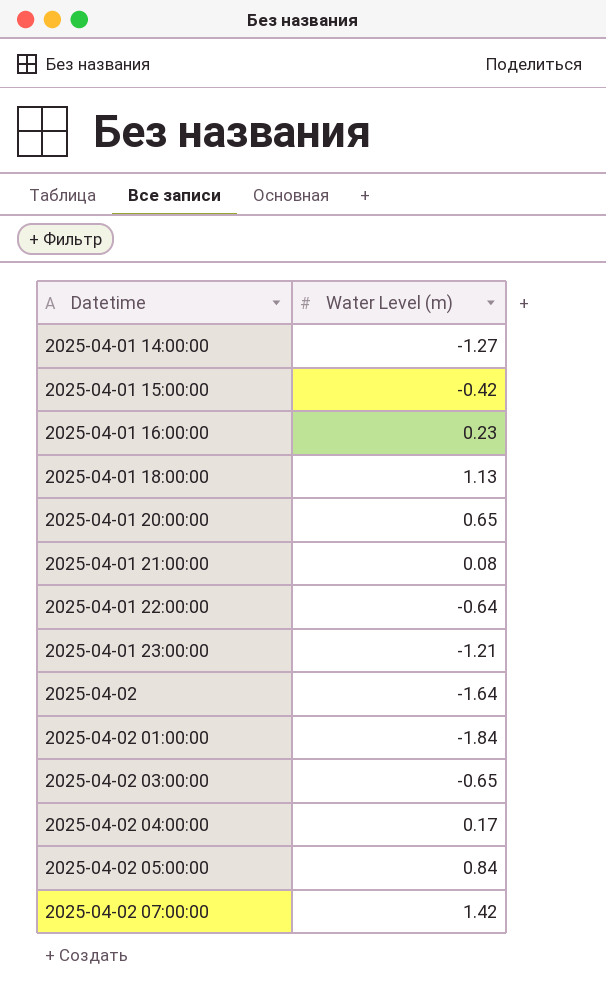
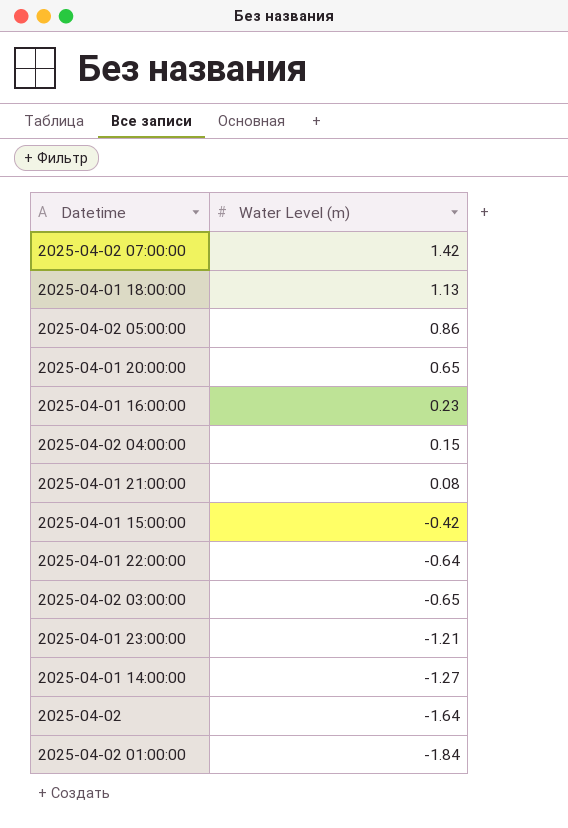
row order: Datetime ascending -> Water Level (m) descending
2025-04-02 05:00:00 | Water Level (m): 0.84 -> 0.86
2025-04-02 04:00:00 | Water Level (m): 0.17 -> 0.15

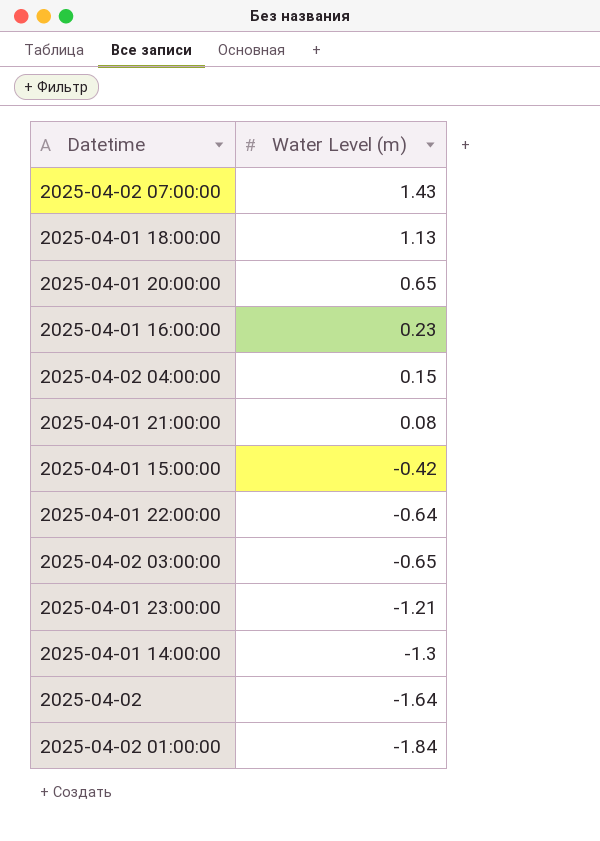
row 2025-04-02 05:00:00: 0.86 -> none
2025-04-02 07:00:00 | Water Level (m): 1.42 -> 1.43
2025-04-01 14:00:00 | Water Level (m): -1.27 -> -1.3

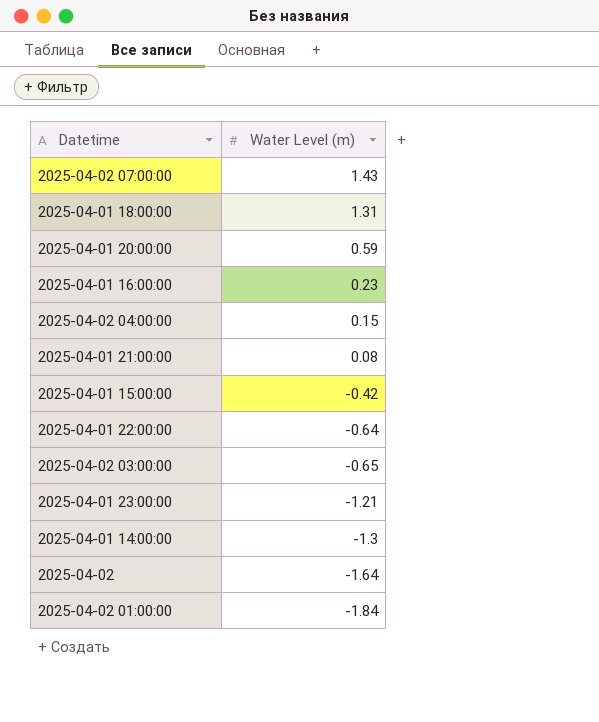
2025-04-01 18:00:00 | Water Level (m): 1.13 -> 1.31
2025-04-01 20:00:00 | Water Level (m): 0.65 -> 0.59

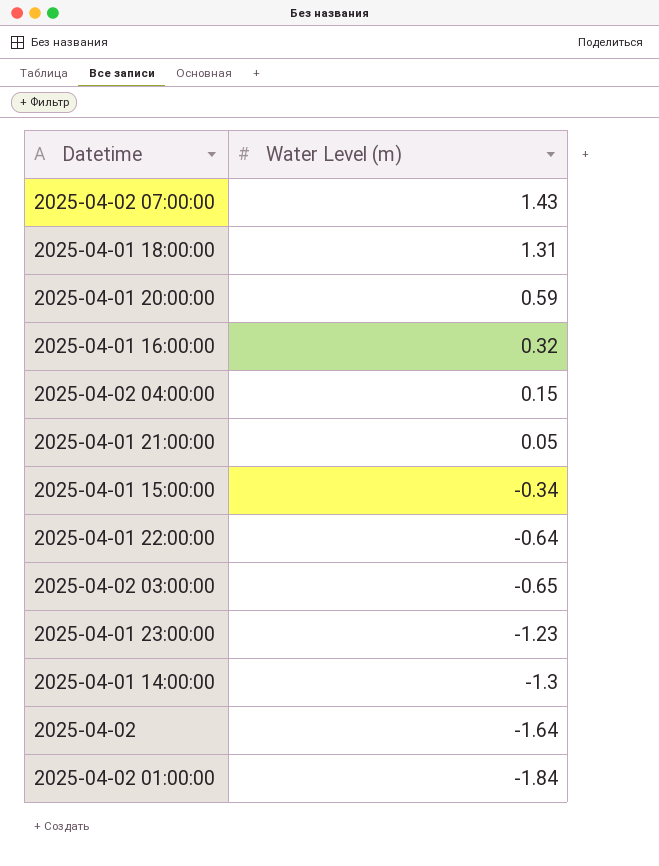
2025-04-01 16:00:00 | Water Level (m): 0.23 -> 0.32
2025-04-01 21:00:00 | Water Level (m): 0.08 -> 0.05
2025-04-01 15:00:00 | Water Level (m): -0.42 -> -0.34
2025-04-01 23:00:00 | Water Level (m): -1.21 -> -1.23

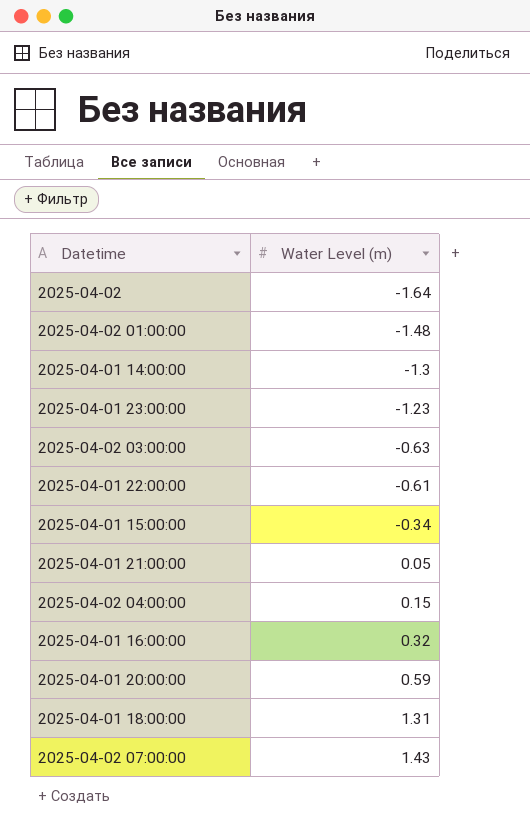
row order: Water Level (m) descending -> Water Level (m) ascending
2025-04-02 01:00:00 | Water Level (m): -1.84 -> -1.48
2025-04-02 03:00:00 | Water Level (m): -0.65 -> -0.63
2025-04-01 22:00:00 | Water Level (m): -0.64 -> -0.61

